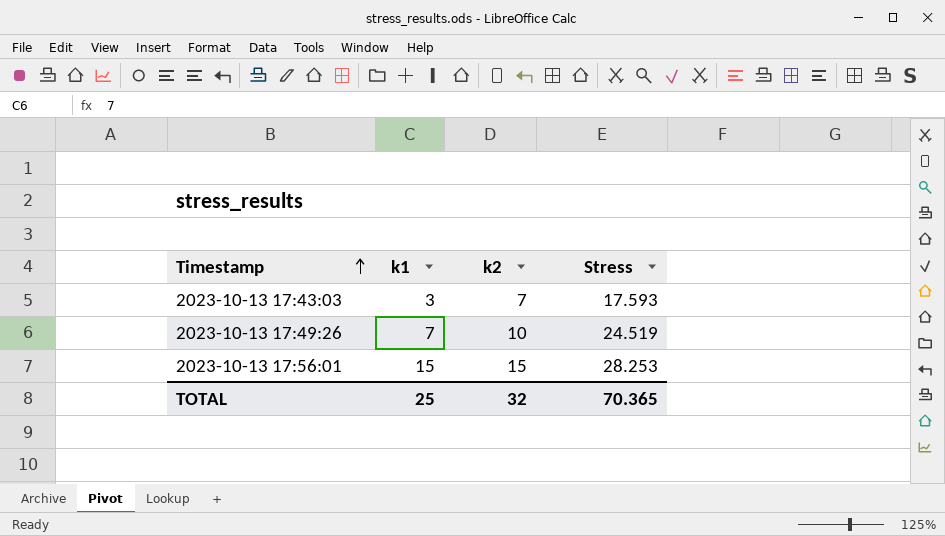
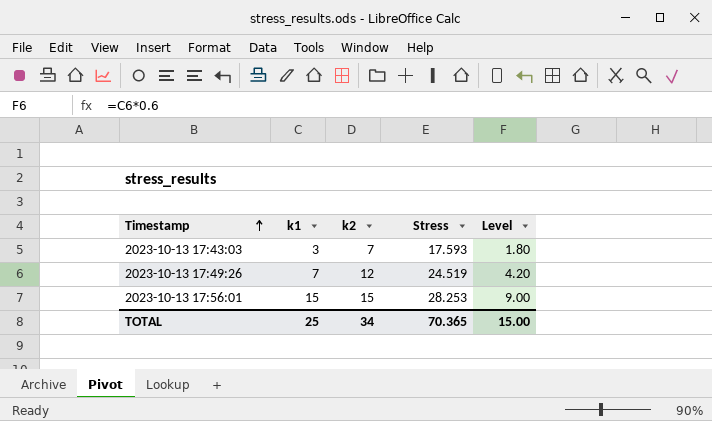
column Level | formula: none -> [k1] * 0.6
2023-10-13 17:49:26 | k2: 10 -> 12
TOTAL | k2: 32 -> 34

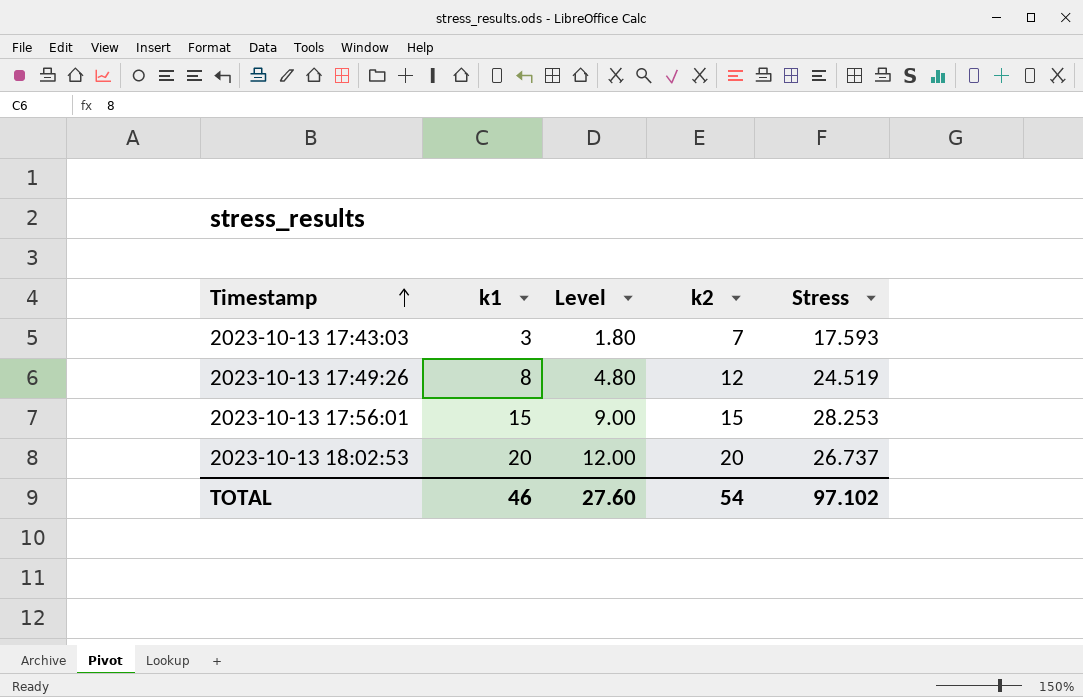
column Level | position: 5 -> 3
2023-10-13 17:49:26 | k1: 7 -> 8
2023-10-13 17:49:26 | Level: 4.20 -> 4.80
row 2023-10-13 18:02:53: none -> 20 | 12.00 | 20 | 26.737
TOTAL | k1: 25 -> 46
TOTAL | Level: 15.00 -> 27.60
TOTAL | k2: 34 -> 54
TOTAL | Stress: 70.365 -> 97.102

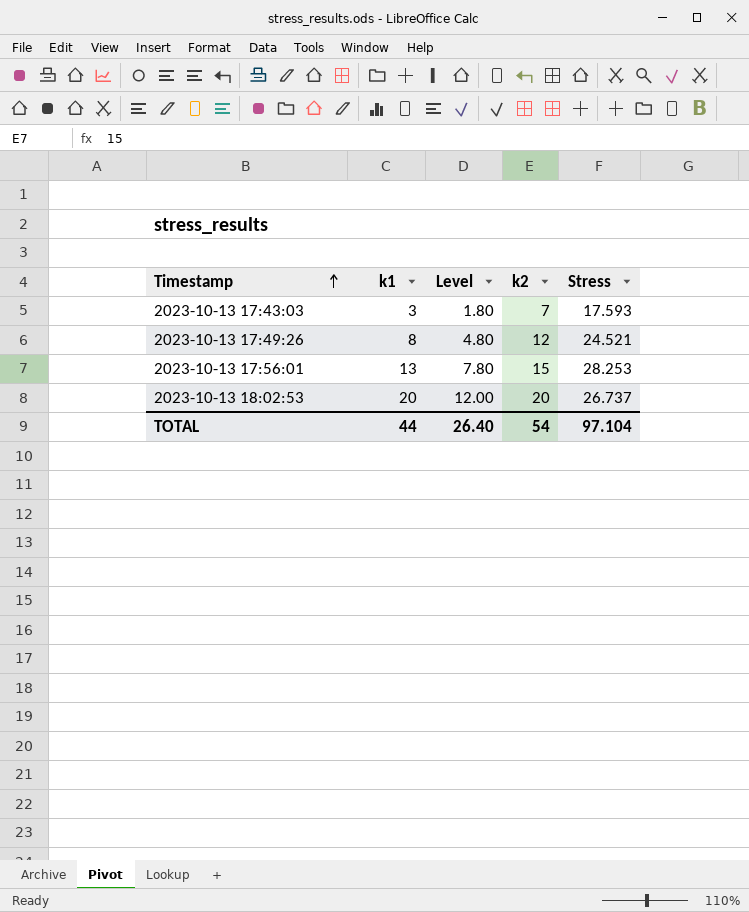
2023-10-13 17:49:26 | Stress: 24.519 -> 24.521
2023-10-13 17:56:01 | k1: 15 -> 13
2023-10-13 17:56:01 | Level: 9.00 -> 7.80
TOTAL | k1: 46 -> 44
TOTAL | Level: 27.60 -> 26.40
TOTAL | Stress: 97.102 -> 97.104

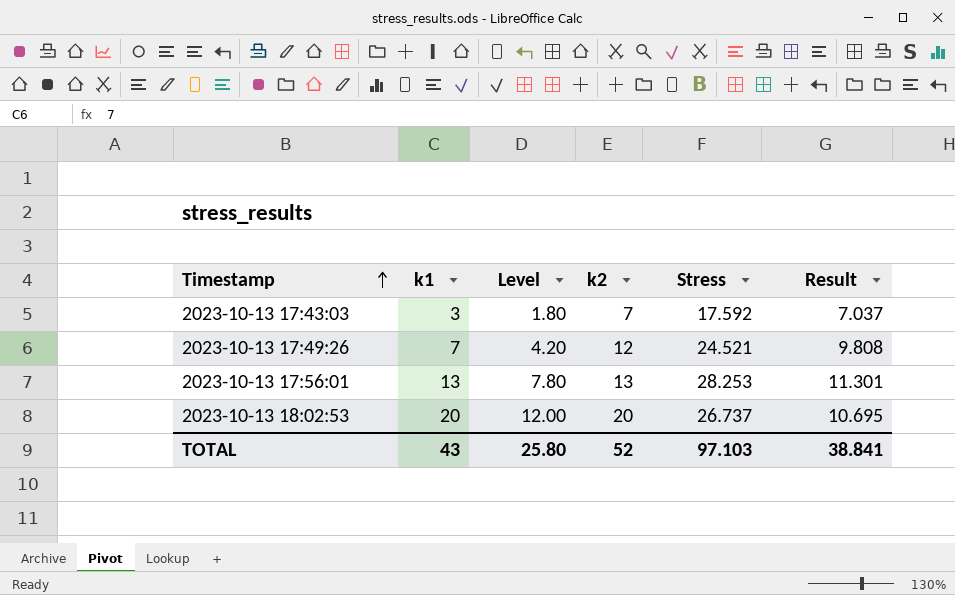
column Result | formula: none -> [Stress] * 0.4
2023-10-13 17:43:03 | Stress: 17.593 -> 17.592
2023-10-13 17:49:26 | k1: 8 -> 7
2023-10-13 17:49:26 | Level: 4.80 -> 4.20
2023-10-13 17:56:01 | k2: 15 -> 13
TOTAL | k1: 44 -> 43
TOTAL | Level: 26.40 -> 25.80
TOTAL | k2: 54 -> 52
TOTAL | Stress: 97.104 -> 97.103

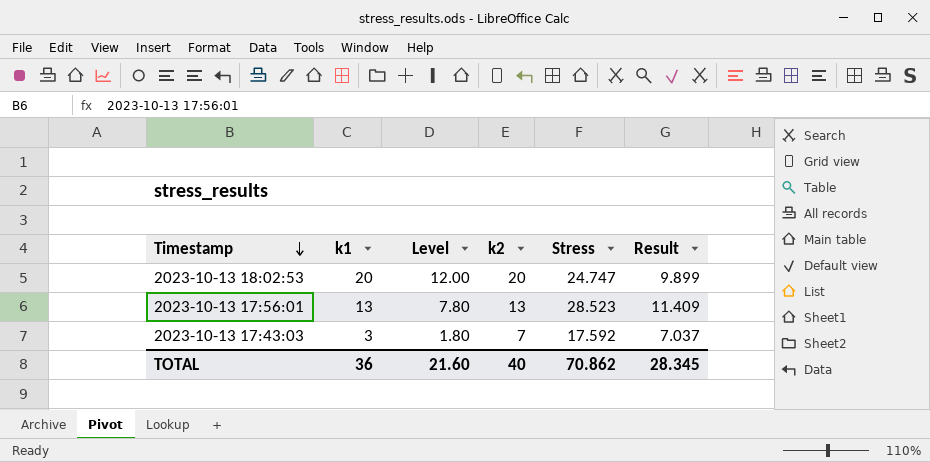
row order: Timestamp ascending -> Timestamp descending
row 2023-10-13 17:49:26: 7 | 4.20 | 12 | 24.521 | 9.808 -> none
2023-10-13 18:02:53 | Stress: 26.737 -> 24.747
2023-10-13 18:02:53 | Result: 10.695 -> 9.899
2023-10-13 17:56:01 | Stress: 28.253 -> 28.523
2023-10-13 17:56:01 | Result: 11.301 -> 11.409
TOTAL | k1: 43 -> 36
TOTAL | Level: 25.80 -> 21.60
TOTAL | k2: 52 -> 40
TOTAL | Stress: 97.103 -> 70.862
TOTAL | Result: 38.841 -> 28.345

